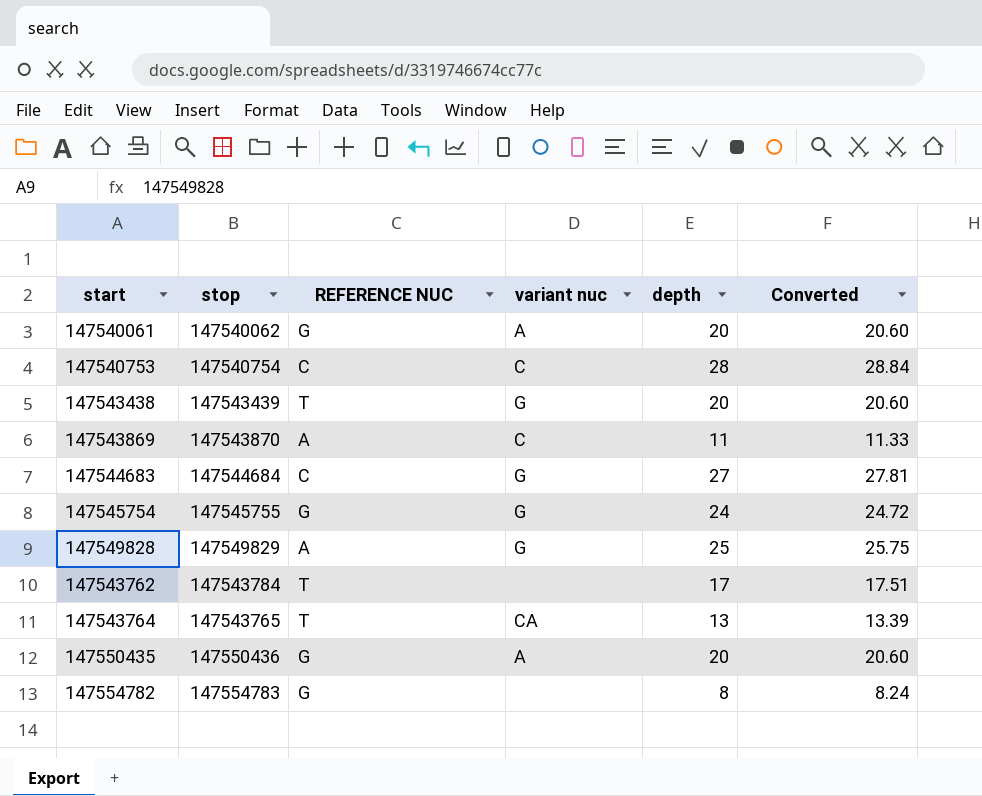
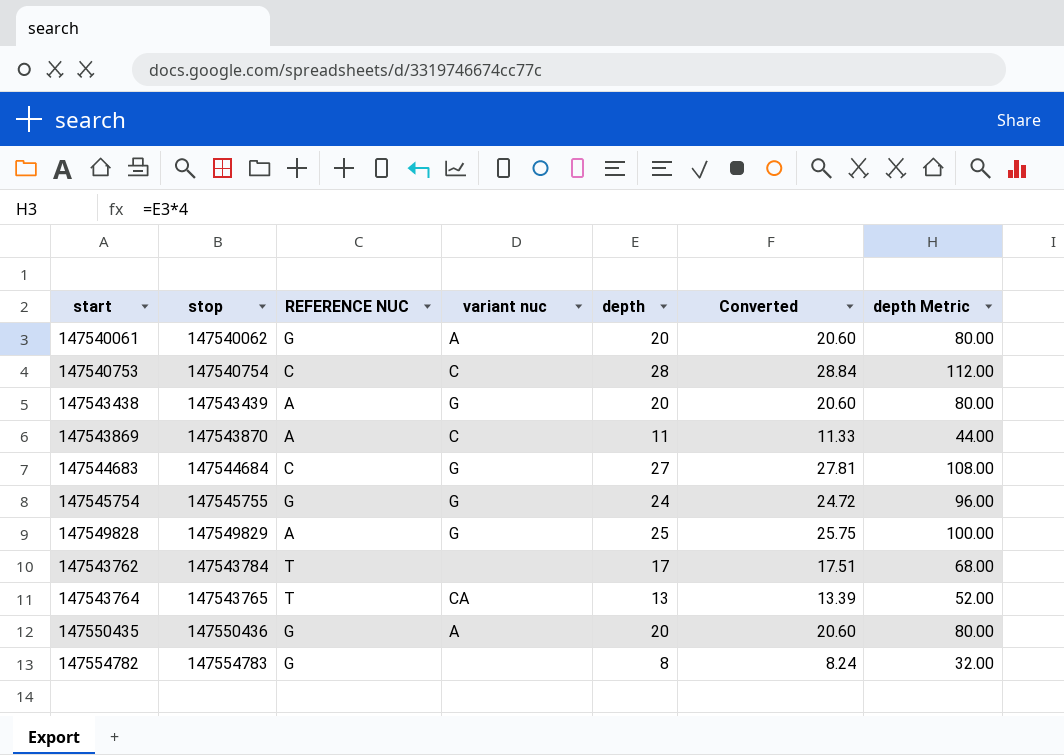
column depth Metric | formula: none -> [depth] * 4
147543438 | REFERENCE NUC: T -> A

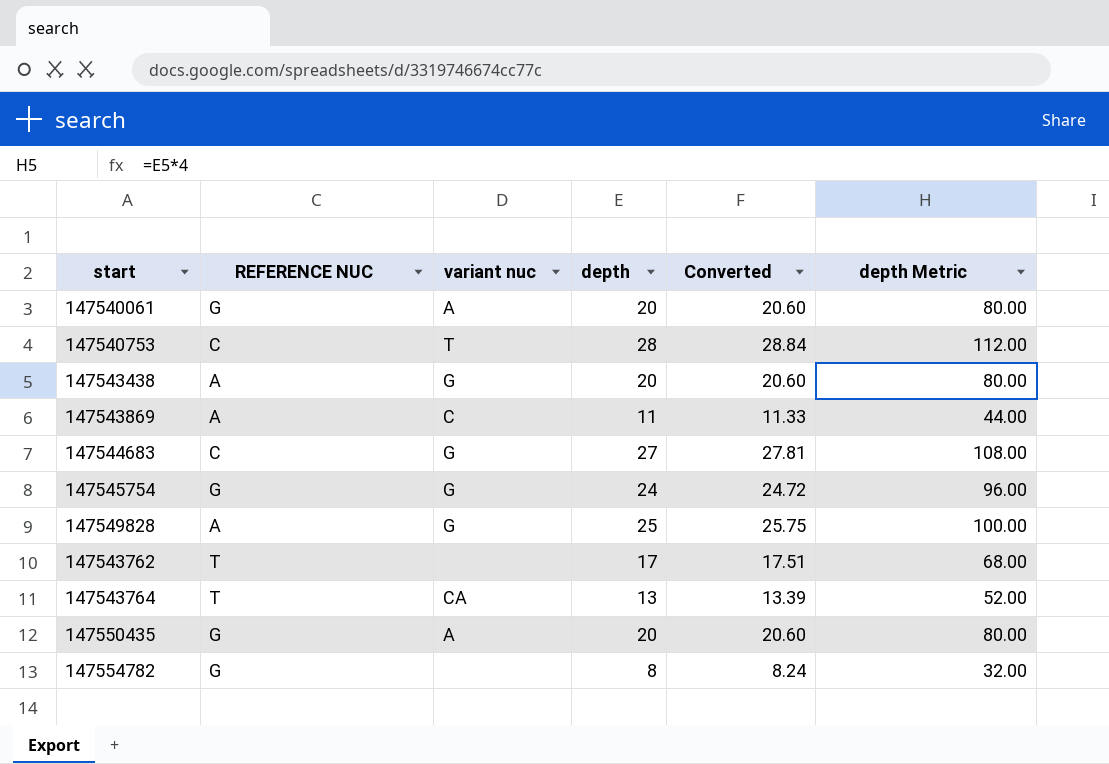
column stop | position: 2 -> none
147540753 | variant nuc: C -> T

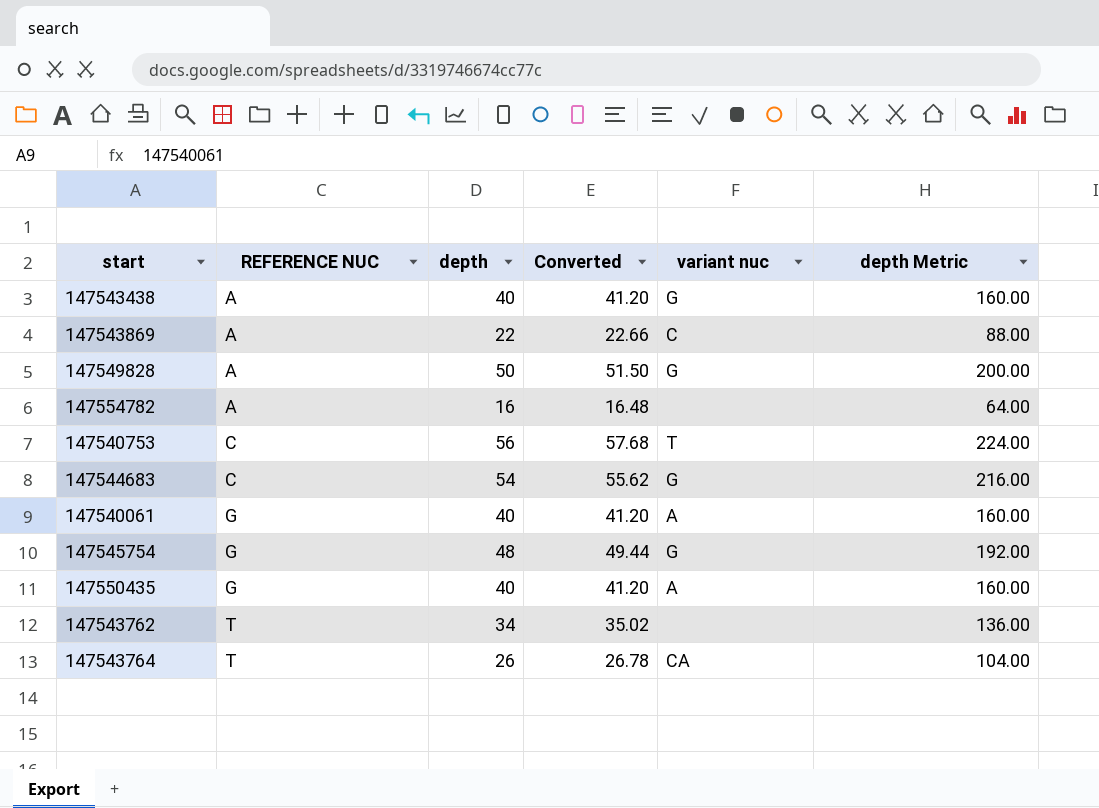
row order: none -> REFERENCE NUC ascending
column variant nuc | position: 3 -> 5
147543438 | depth: 20 -> 40
147543438 | Converted: 20.60 -> 41.20
147543438 | depth Metric: 80.00 -> 160.00
147543869 | depth: 11 -> 22
147543869 | Converted: 11.33 -> 22.66
147543869 | depth Metric: 44.00 -> 88.00
147549828 | depth: 25 -> 50
147549828 | Converted: 25.75 -> 51.50
147549828 | depth Metric: 100.00 -> 200.00
147554782 | REFERENCE NUC: G -> A
147554782 | depth: 8 -> 16
147554782 | Converted: 8.24 -> 16.48
147554782 | depth Metric: 32.00 -> 64.00
147540753 | depth: 28 -> 56
147540753 | Converted: 28.84 -> 57.68
147540753 | depth Metric: 112.00 -> 224.00
147544683 | depth: 27 -> 54
147544683 | Converted: 27.81 -> 55.62
147544683 | depth Metric: 108.00 -> 216.00
147540061 | depth: 20 -> 40
147540061 | Converted: 20.60 -> 41.20
147540061 | depth Metric: 80.00 -> 160.00
147545754 | depth: 24 -> 48
147545754 | Converted: 24.72 -> 49.44
147545754 | depth Metric: 96.00 -> 192.00
147550435 | depth: 20 -> 40
147550435 | Converted: 20.60 -> 41.20
147550435 | depth Metric: 80.00 -> 160.00
147543762 | depth: 17 -> 34
147543762 | Converted: 17.51 -> 35.02
147543762 | depth Metric: 68.00 -> 136.00
147543764 | depth: 13 -> 26
147543764 | Converted: 13.39 -> 26.78
147543764 | depth Metric: 52.00 -> 104.00

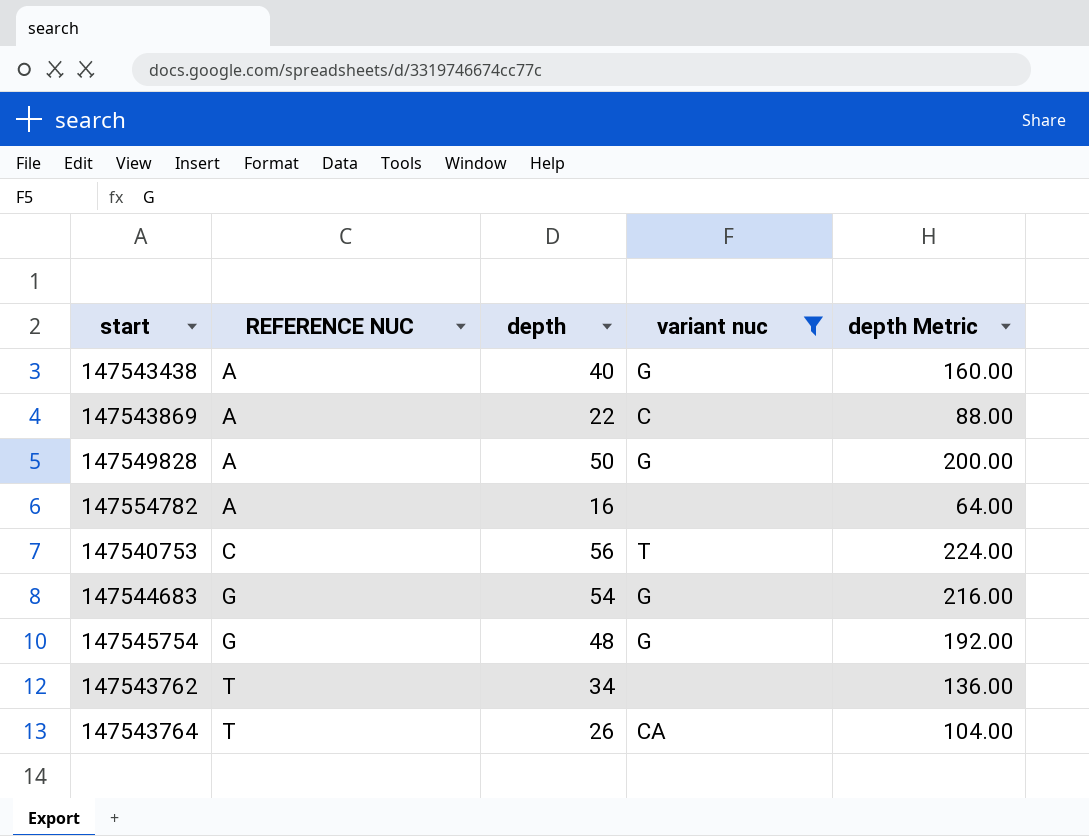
filter: none -> variant nuc != A
column Converted | formula: [depth] * 1.03 -> none
147544683 | REFERENCE NUC: C -> G

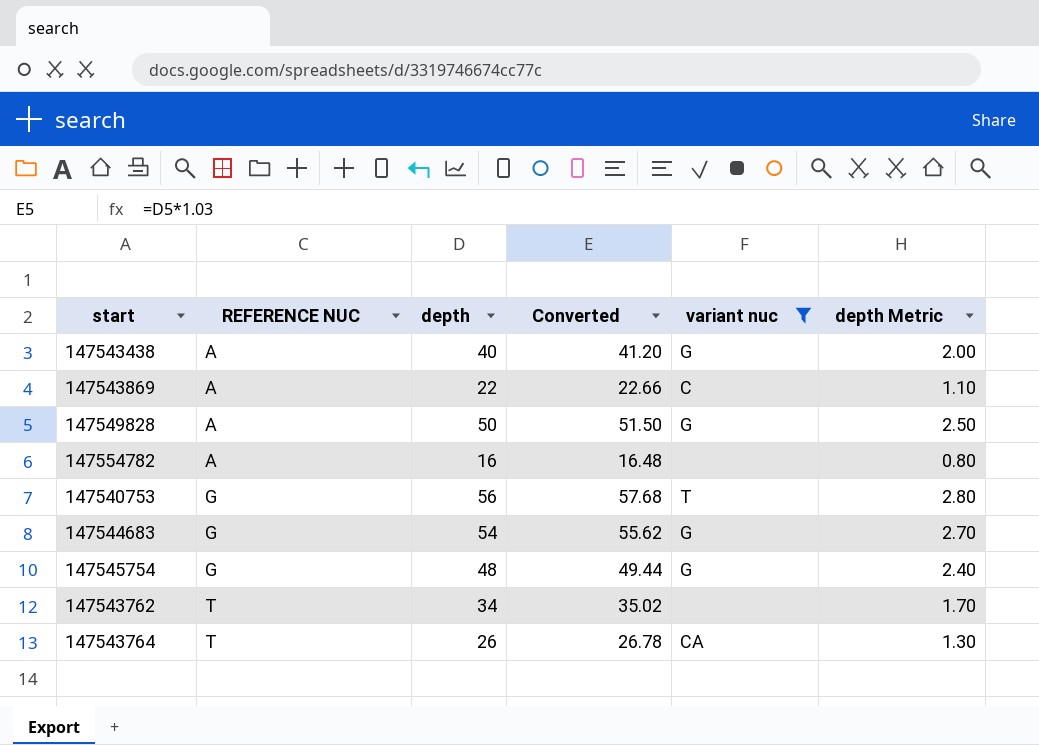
column Converted | formula: none -> [depth] * 1.03
column depth Metric | formula: [depth] * 4 -> [depth] * 0.05
147540753 | REFERENCE NUC: C -> G

